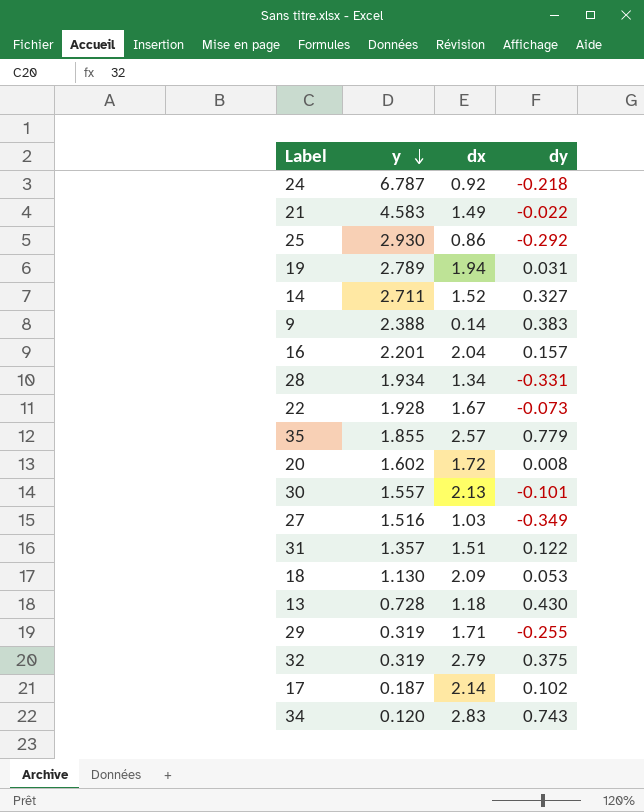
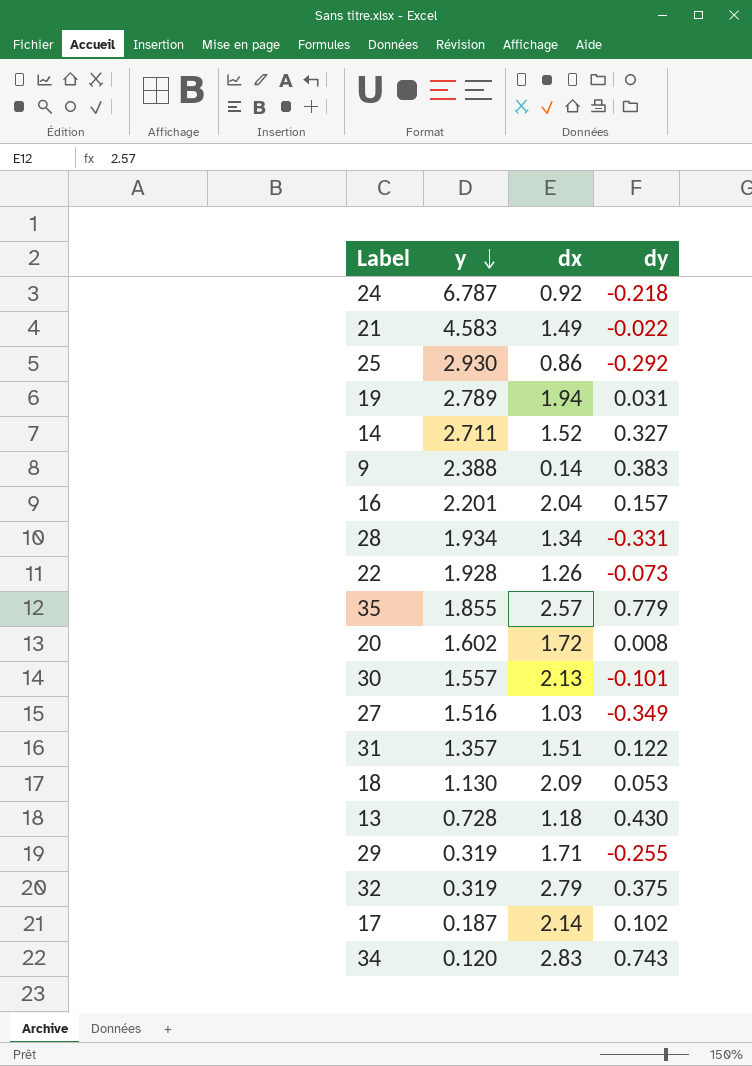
22 | dx: 1.67 -> 1.26

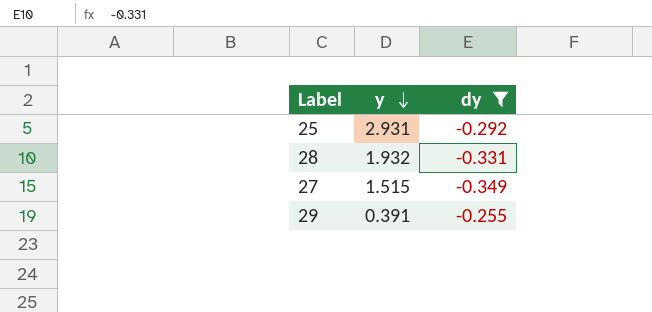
filter: none -> dy <= -0.255
column dx | position: 3 -> none
25 | y: 2.930 -> 2.931
28 | y: 1.934 -> 1.932
27 | y: 1.516 -> 1.515
29 | y: 0.319 -> 0.391

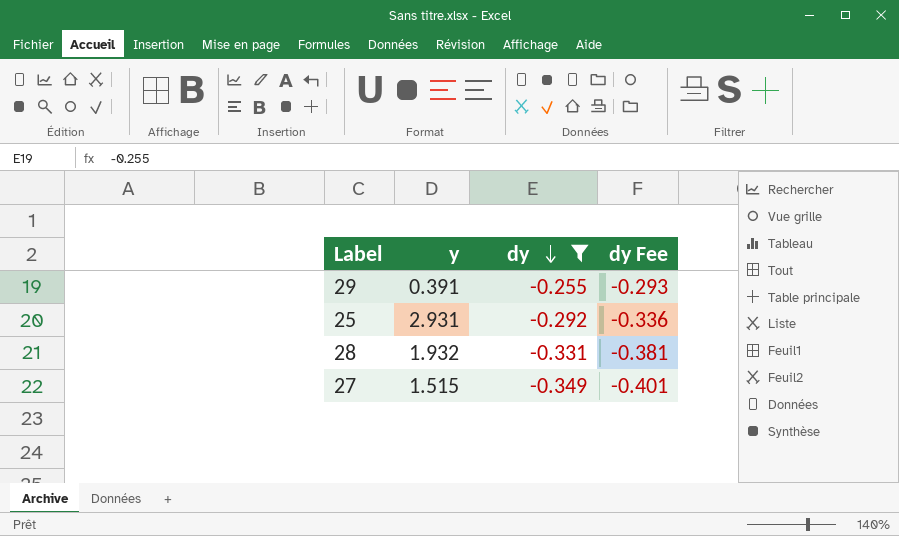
row order: y descending -> dy descending
column dy Fee | formula: none -> [dy] * 1.15

